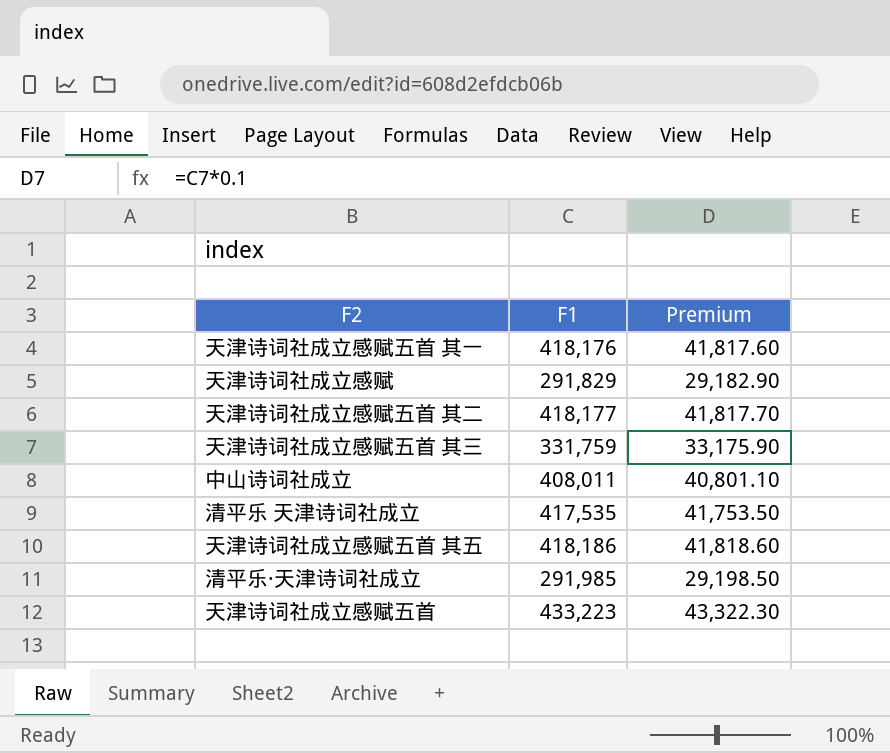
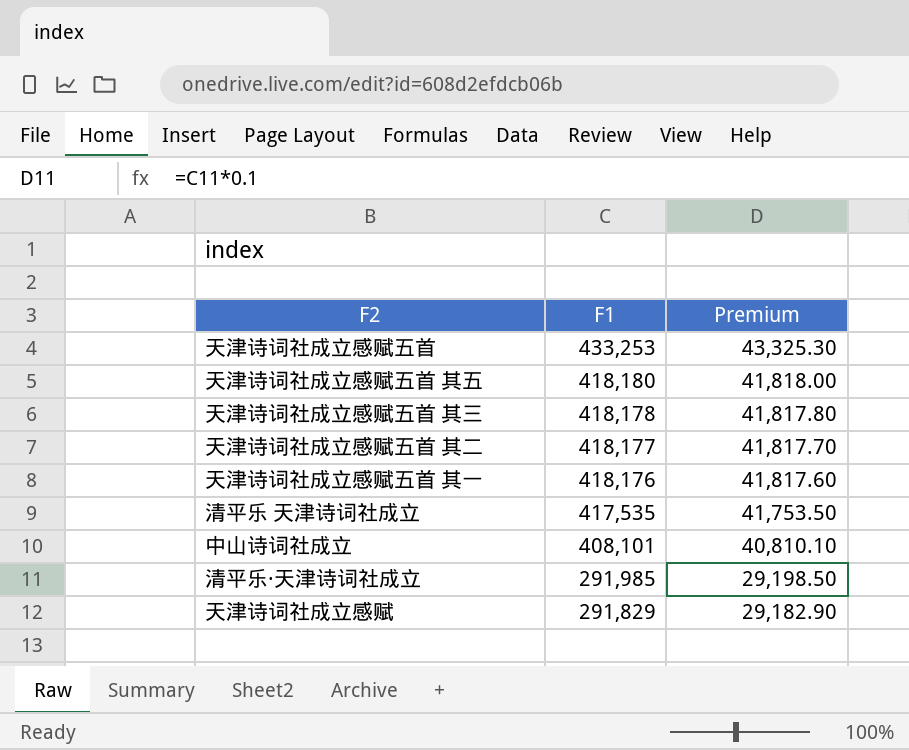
row order: none -> F1 descending
天津诗词社成立感赋五首 | F1: 433,223 -> 433,253
天津诗词社成立感赋五首 | Premium: 43,322.30 -> 43,325.30
天津诗词社成立感赋五首 其五 | F1: 418,186 -> 418,180
天津诗词社成立感赋五首 其五 | Premium: 41,818.60 -> 41,818.00
天津诗词社成立感赋五首 其三 | F1: 331,759 -> 418,178
天津诗词社成立感赋五首 其三 | Premium: 33,175.90 -> 41,817.80
中山诗词社成立 | F1: 408,011 -> 408,101
中山诗词社成立 | Premium: 40,801.10 -> 40,810.10

